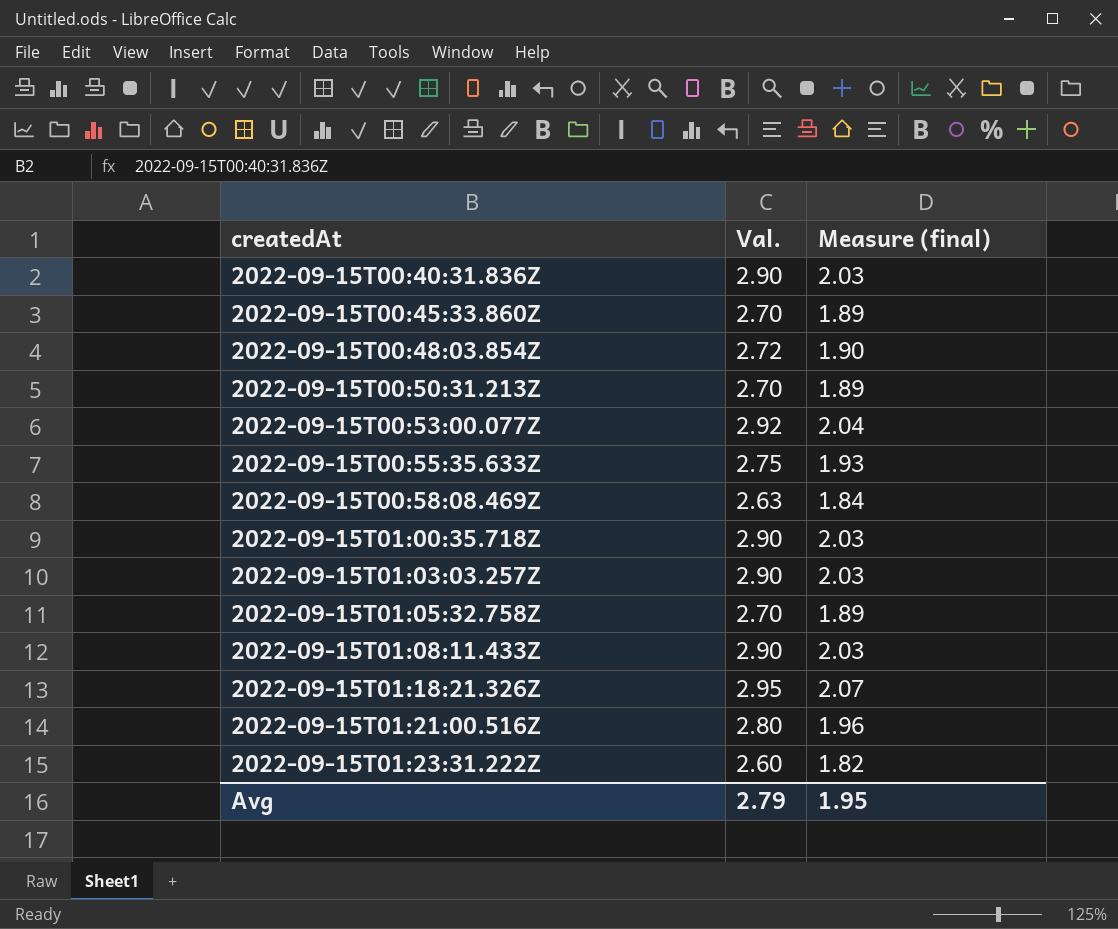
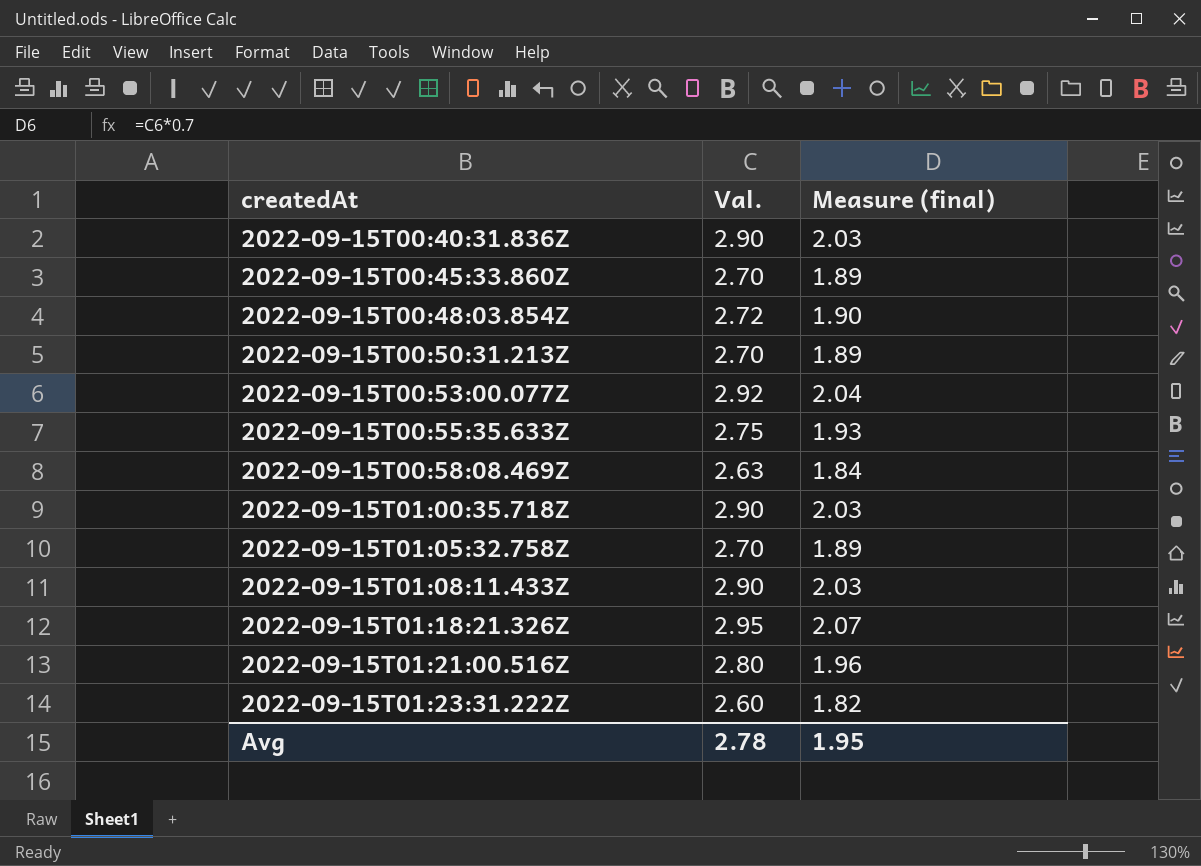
row 2022-09-15T01:03:03.257Z: 2.90 | 2.03 -> none
Avg | Val.: 2.79 -> 2.78

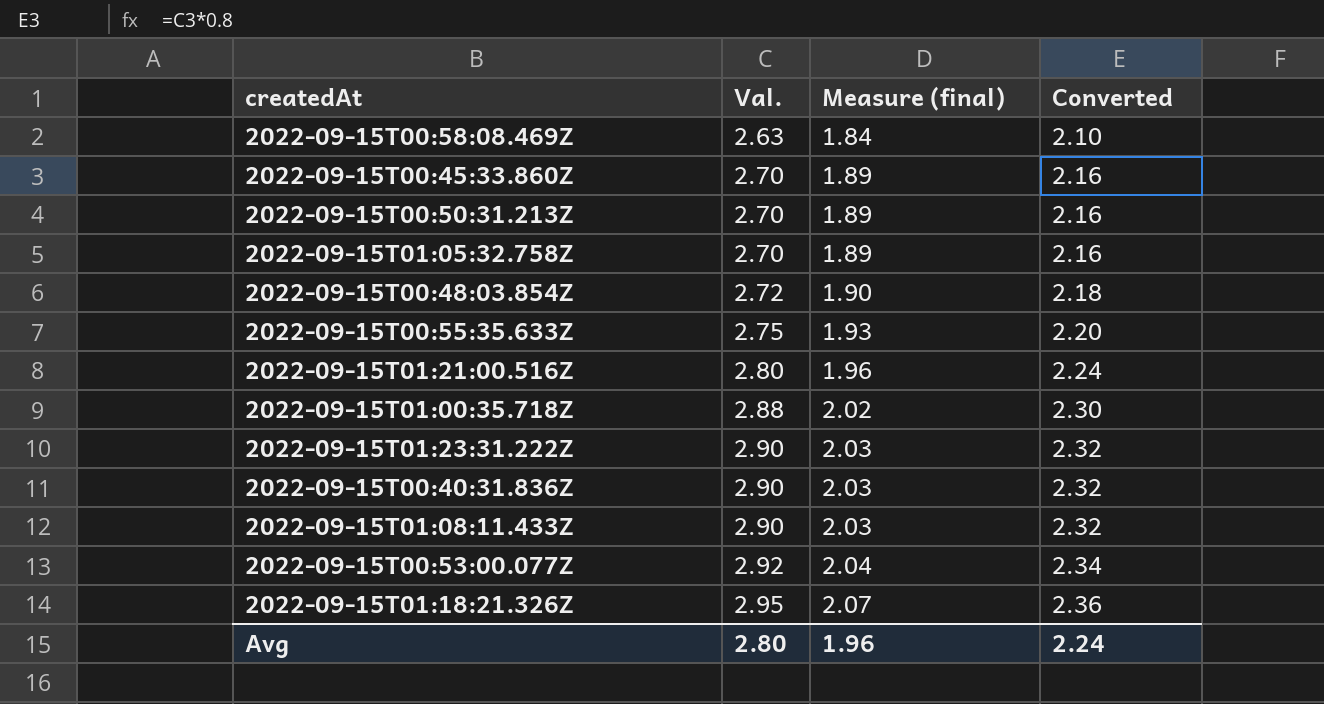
row order: createdAt ascending -> Val. ascending
column Converted | formula: none -> [Val.] * 0.8
2022-09-15T01:00:35.718Z | Val.: 2.90 -> 2.88
2022-09-15T01:00:35.718Z | Measure (final): 2.03 -> 2.02
2022-09-15T01:23:31.222Z | Val.: 2.60 -> 2.90
2022-09-15T01:23:31.222Z | Measure (final): 1.82 -> 2.03
Avg | Val.: 2.78 -> 2.80
Avg | Measure (final): 1.95 -> 1.96

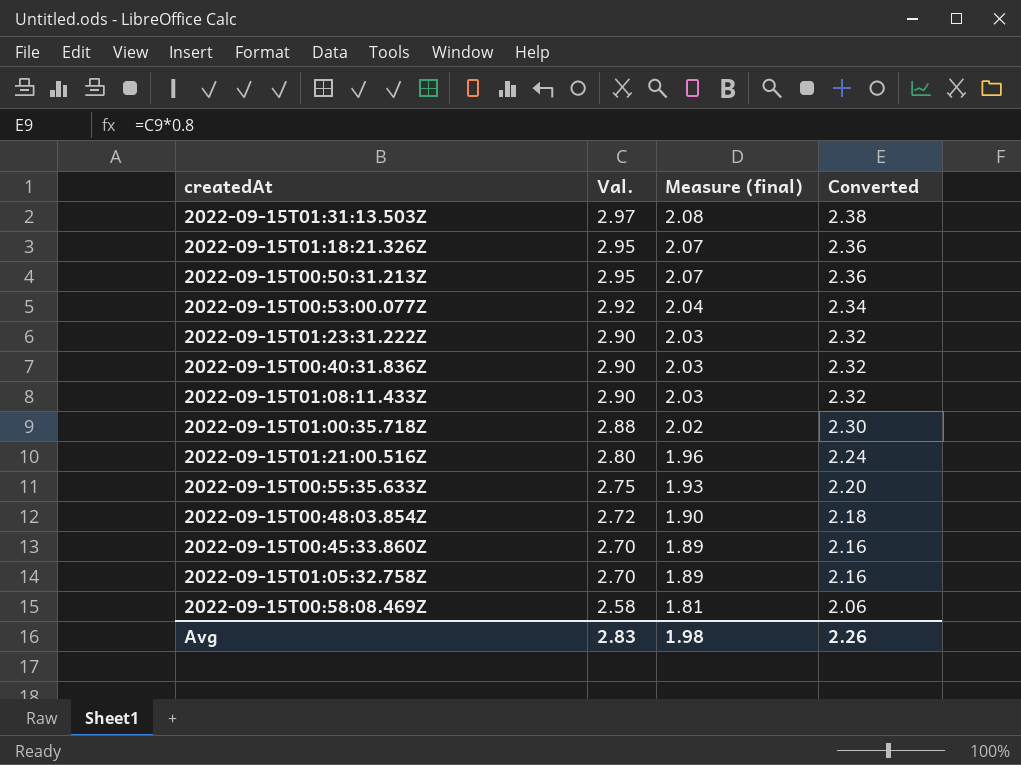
row order: Val. ascending -> Val. descending
row 2022-09-15T01:31:13.503Z: none -> 2.97 | 2.08 | 2.38
2022-09-15T00:50:31.213Z | Val.: 2.70 -> 2.95
2022-09-15T00:50:31.213Z | Measure (final): 1.89 -> 2.07
2022-09-15T00:50:31.213Z | Converted: 2.16 -> 2.36
2022-09-15T00:58:08.469Z | Val.: 2.63 -> 2.58
2022-09-15T00:58:08.469Z | Measure (final): 1.84 -> 1.81
2022-09-15T00:58:08.469Z | Converted: 2.10 -> 2.06
Avg | Val.: 2.80 -> 2.83
Avg | Measure (final): 1.96 -> 1.98
Avg | Converted: 2.24 -> 2.26

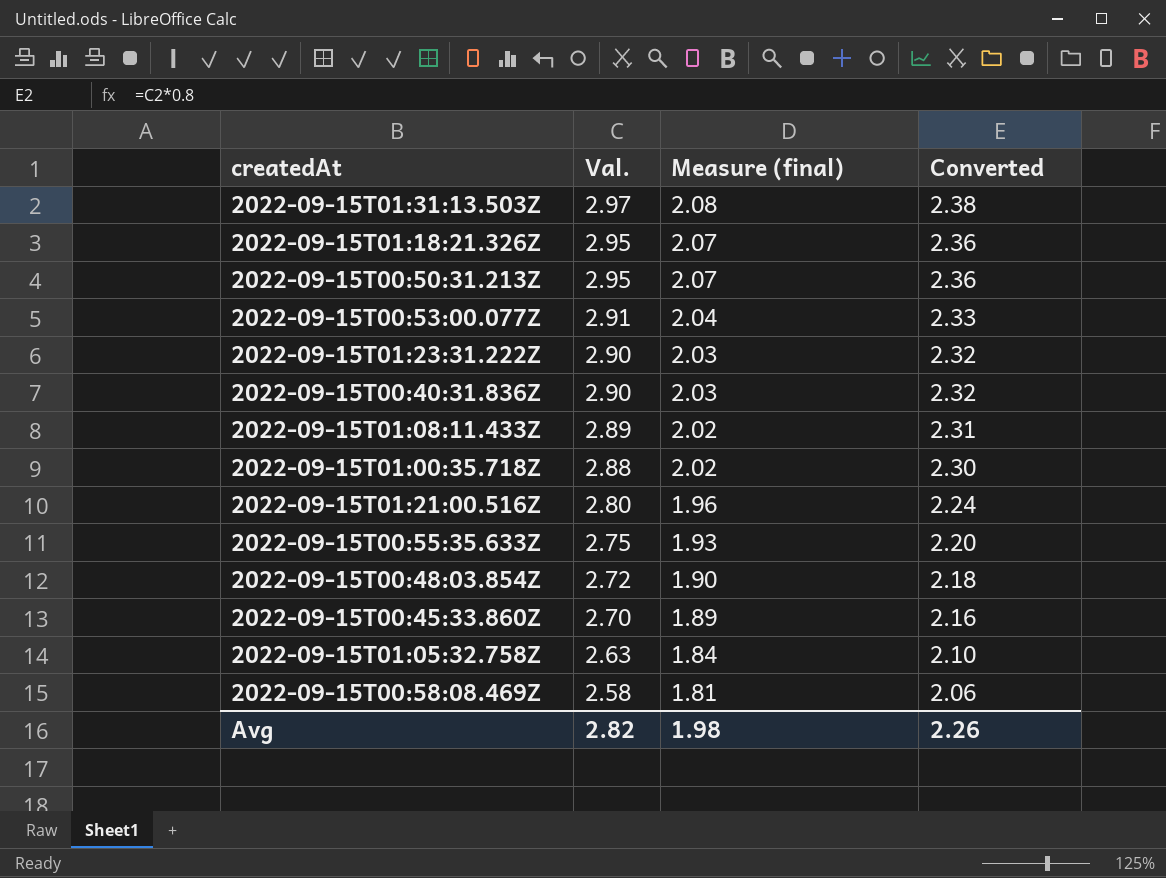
2022-09-15T00:53:00.077Z | Val.: 2.92 -> 2.91
2022-09-15T00:53:00.077Z | Converted: 2.34 -> 2.33
2022-09-15T01:08:11.433Z | Val.: 2.90 -> 2.89
2022-09-15T01:08:11.433Z | Measure (final): 2.03 -> 2.02
2022-09-15T01:08:11.433Z | Converted: 2.32 -> 2.31
2022-09-15T01:05:32.758Z | Val.: 2.70 -> 2.63
2022-09-15T01:05:32.758Z | Measure (final): 1.89 -> 1.84
2022-09-15T01:05:32.758Z | Converted: 2.16 -> 2.10
Avg | Val.: 2.83 -> 2.82

